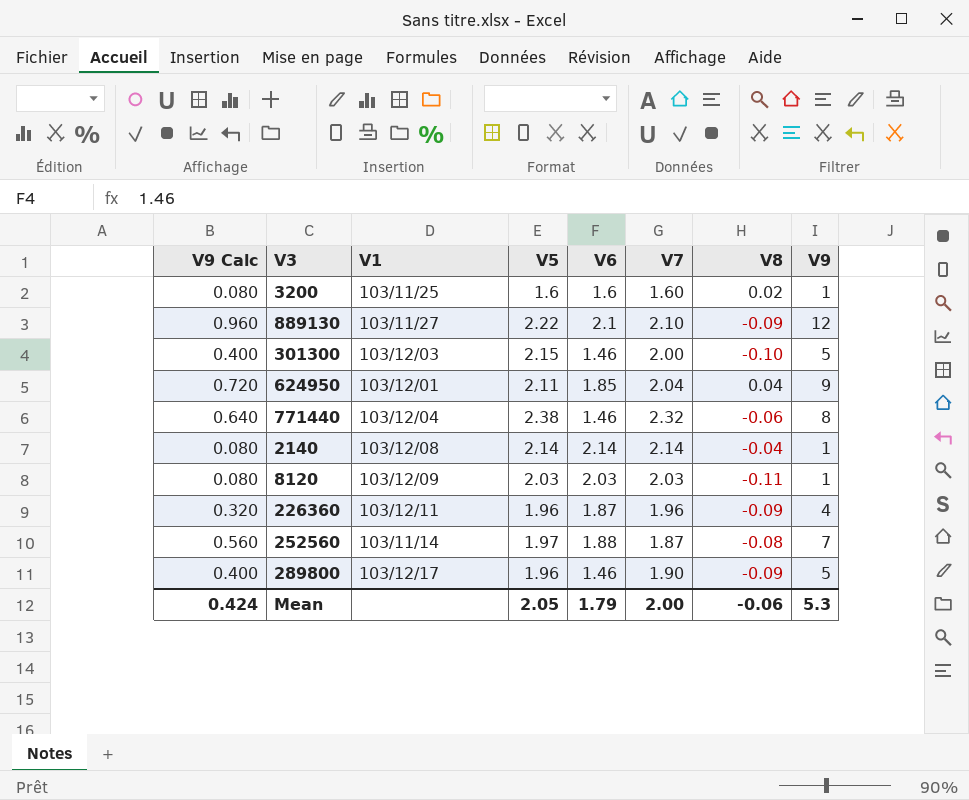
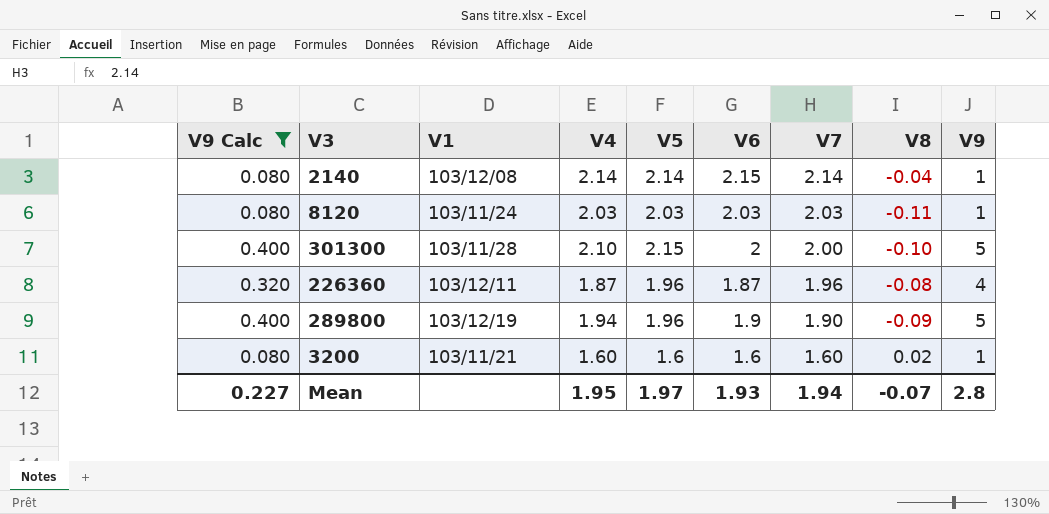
filter: none -> V9 Calc <= 0.400
row order: none -> V7 descending
column V4 | position: none -> 4
2140 | V6: 2.14 -> 2.15
8120 | V1: 103/12/09 -> 103/11/24
301300 | V1: 103/12/03 -> 103/11/28
301300 | V6: 1.46 -> 2
226360 | V8: -0.09 -> -0.08
289800 | V1: 103/12/17 -> 103/12/19
289800 | V6: 1.46 -> 1.9
3200 | V1: 103/11/25 -> 103/11/21
Mean | V9 Calc: 0.424 -> 0.227
Mean | V5: 2.05 -> 1.97
Mean | V6: 1.79 -> 1.93
Mean | V7: 2.00 -> 1.94
Mean | V8: -0.06 -> -0.07
Mean | V9: 5.3 -> 2.8

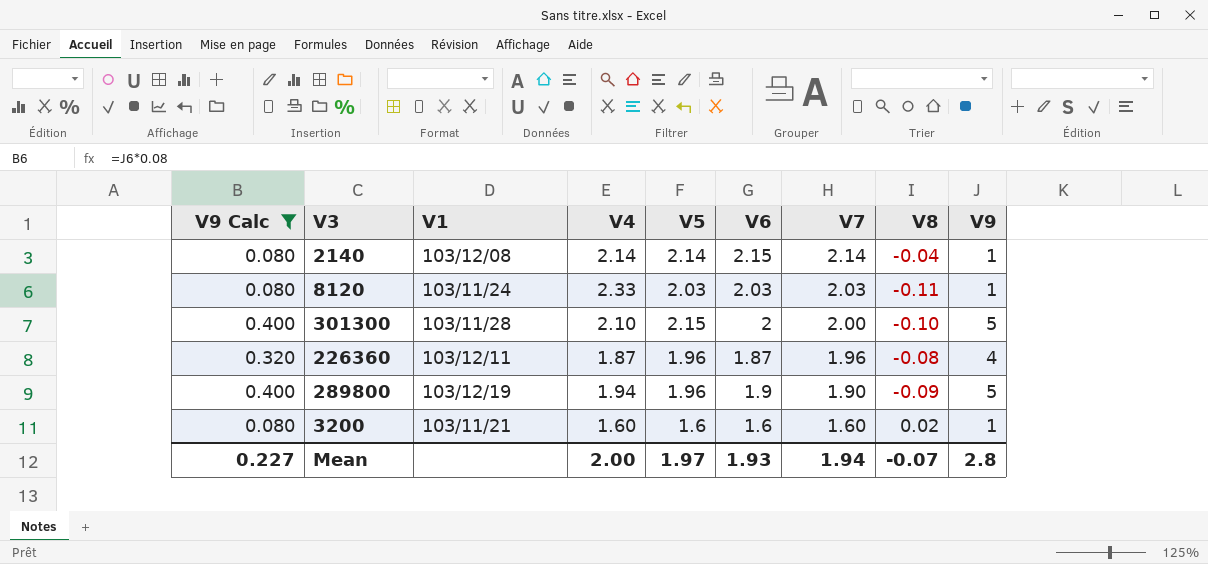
8120 | V4: 2.03 -> 2.33
Mean | V4: 1.95 -> 2.00

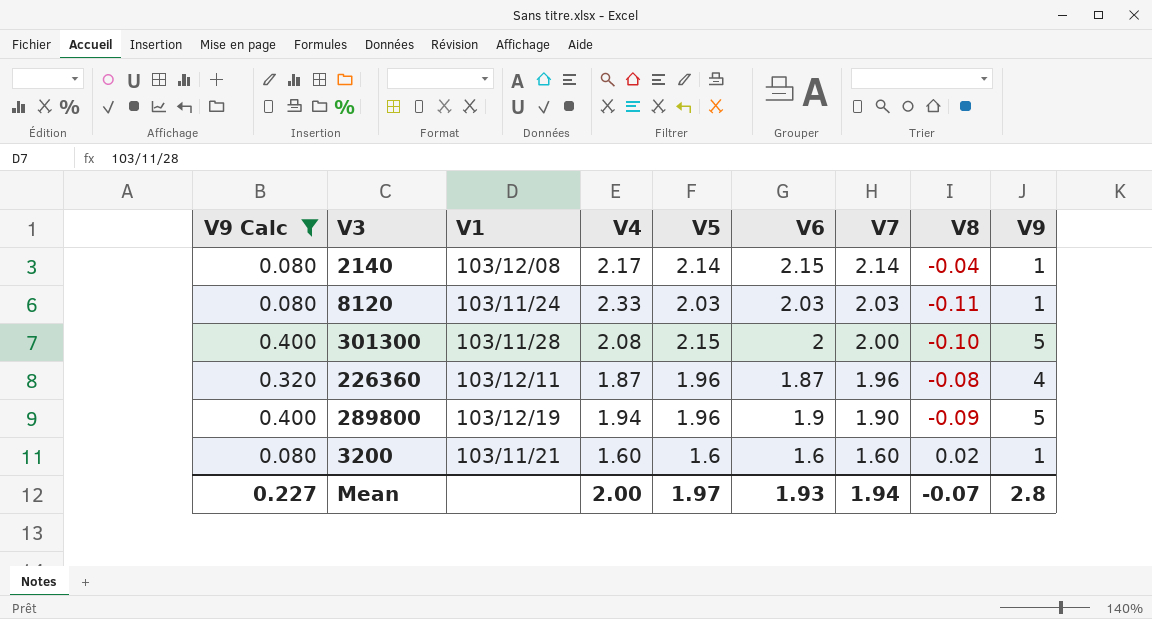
2140 | V4: 2.14 -> 2.17
301300 | V4: 2.10 -> 2.08

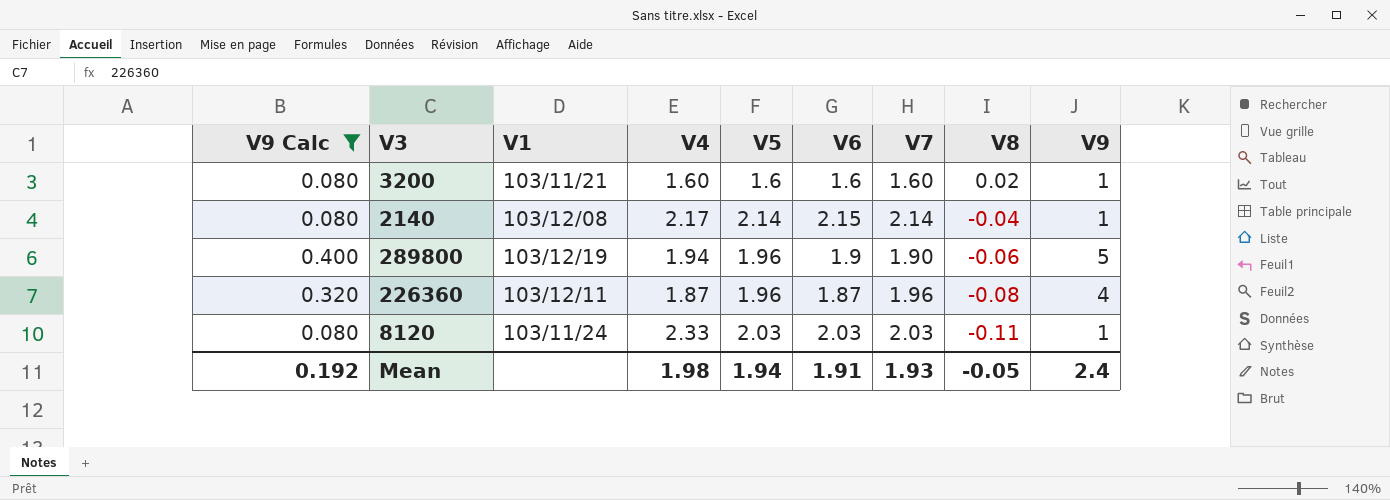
row order: V7 descending -> V8 descending
row 301300: 0.400 | 103/11/28 | 2.08 | 2.15 | 2 | 2.00 | -0.10 | 5 -> none
289800 | V8: -0.09 -> -0.06
Mean | V9 Calc: 0.227 -> 0.192
Mean | V4: 2.00 -> 1.98
Mean | V5: 1.97 -> 1.94
Mean | V6: 1.93 -> 1.91
Mean | V7: 1.94 -> 1.93
Mean | V8: -0.07 -> -0.05
Mean | V9: 2.8 -> 2.4

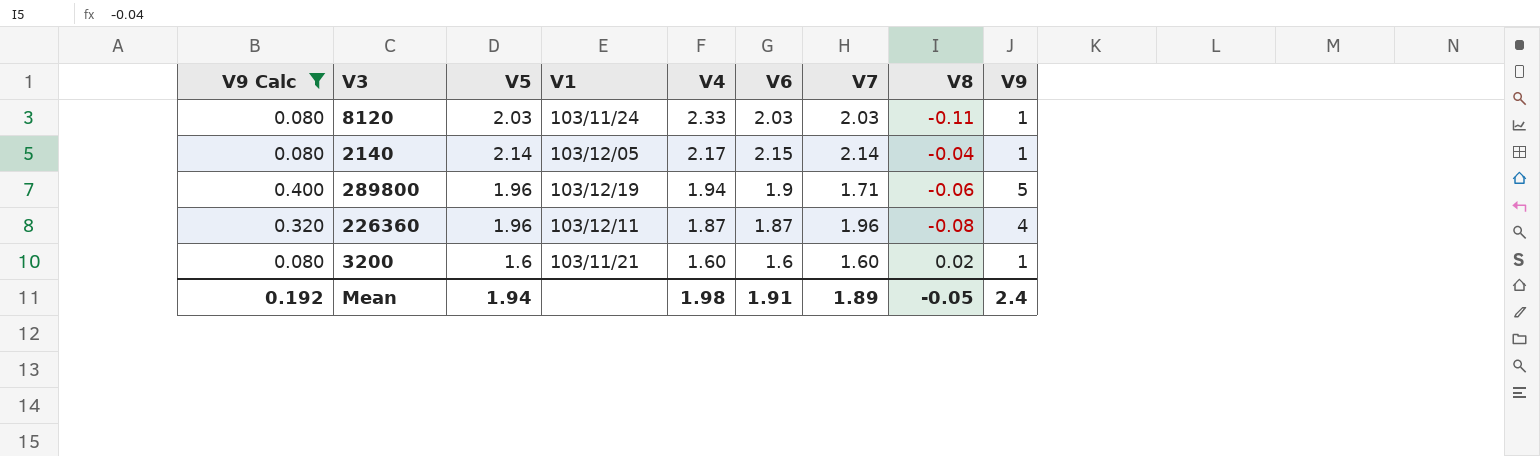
row order: V8 descending -> V4 descending
column V5 | position: 5 -> 3
2140 | V1: 103/12/08 -> 103/12/05
289800 | V7: 1.90 -> 1.71
Mean | V7: 1.93 -> 1.89

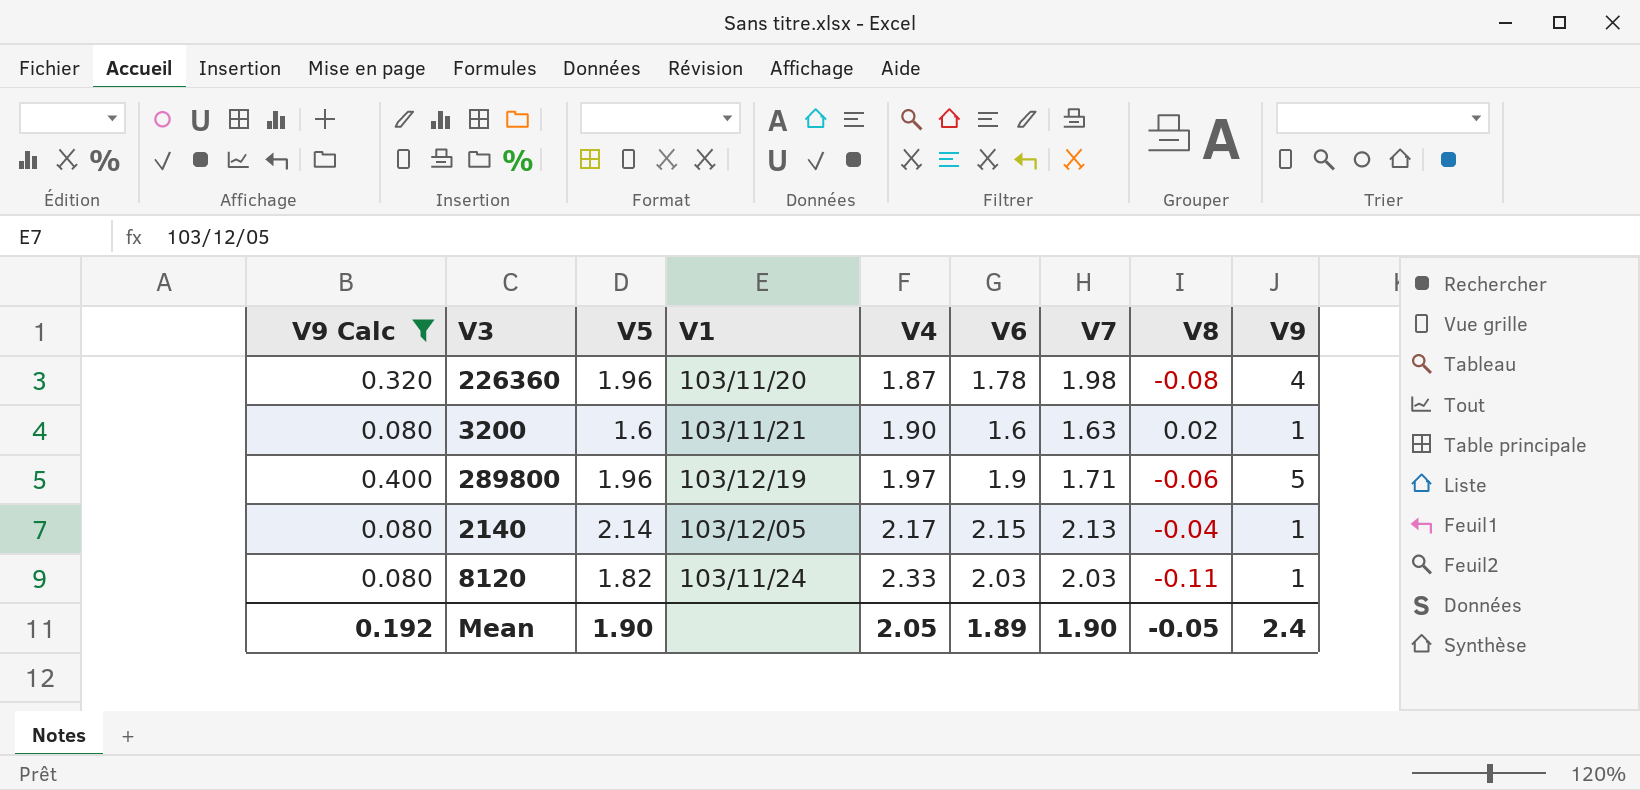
row order: V4 descending -> V4 ascending
226360 | V1: 103/12/11 -> 103/11/20
226360 | V6: 1.87 -> 1.78
226360 | V7: 1.96 -> 1.98
3200 | V4: 1.60 -> 1.90
3200 | V7: 1.60 -> 1.63
289800 | V4: 1.94 -> 1.97
2140 | V7: 2.14 -> 2.13
8120 | V5: 2.03 -> 1.82
Mean | V5: 1.94 -> 1.90
Mean | V4: 1.98 -> 2.05
Mean | V6: 1.91 -> 1.89
Mean | V7: 1.89 -> 1.90

